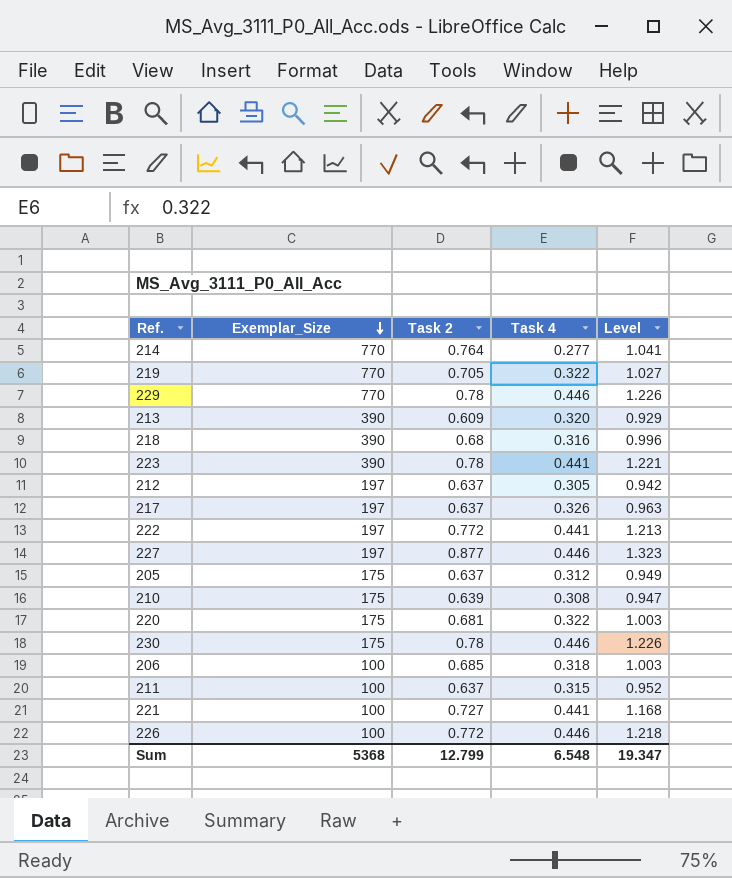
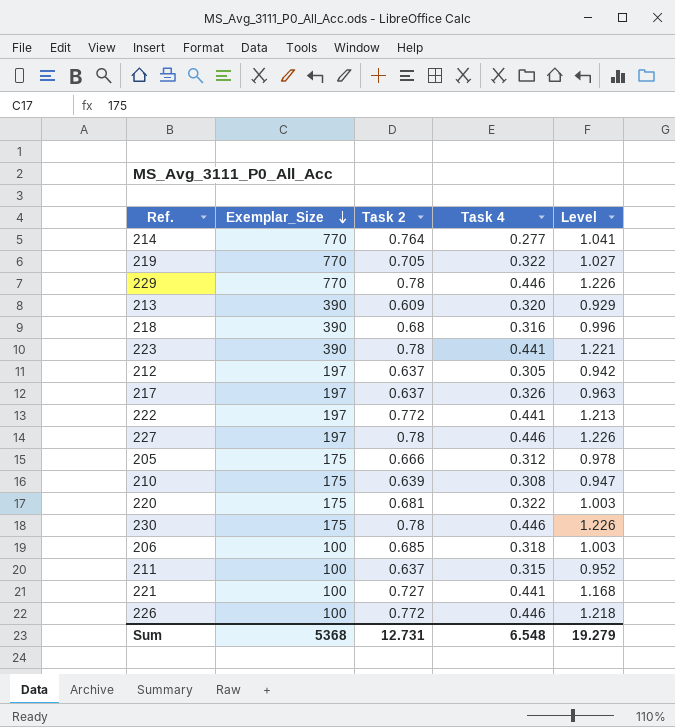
227 | Task 2: 0.877 -> 0.78
227 | Level: 1.323 -> 1.226
205 | Task 2: 0.637 -> 0.666
205 | Level: 0.949 -> 0.978
Sum | Task 2: 12.799 -> 12.731
Sum | Level: 19.347 -> 19.279

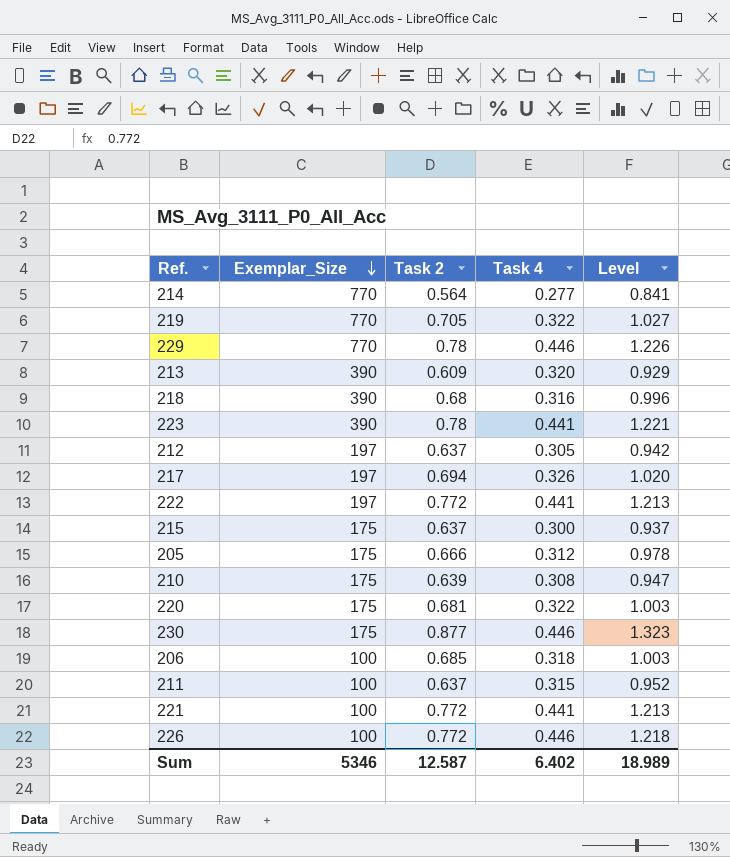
row 227: 197 | 0.78 | 0.446 | 1.226 -> none
214 | Task 2: 0.764 -> 0.564
214 | Level: 1.041 -> 0.841
217 | Task 2: 0.637 -> 0.694
217 | Level: 0.963 -> 1.020
row 215: none -> 175 | 0.637 | 0.300 | 0.937
230 | Task 2: 0.78 -> 0.877
230 | Level: 1.226 -> 1.323
221 | Task 2: 0.727 -> 0.772
221 | Level: 1.168 -> 1.213
Sum | Exemplar_Size: 5368 -> 5346
Sum | Task 2: 12.731 -> 12.587
Sum | Task 4: 6.548 -> 6.402
Sum | Level: 19.279 -> 18.989

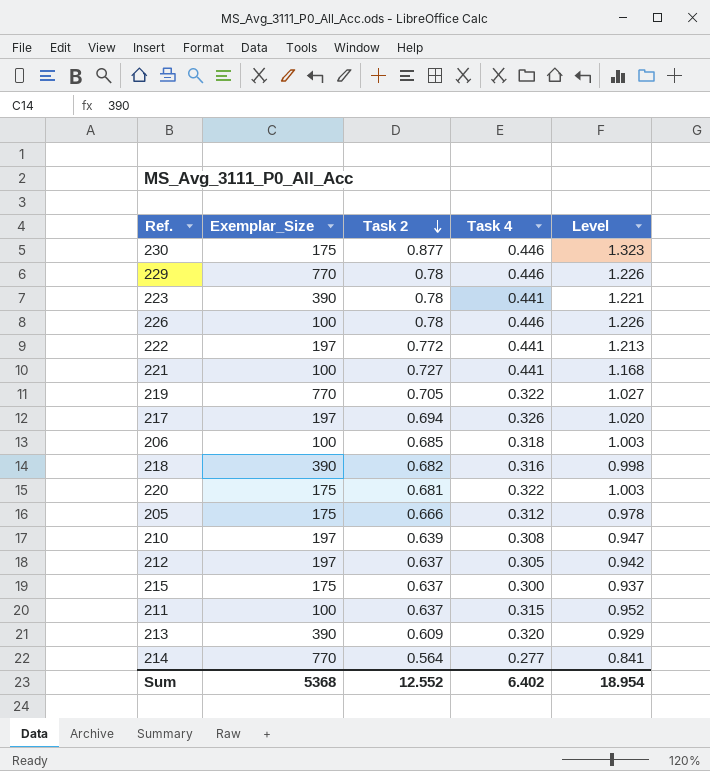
row order: Exemplar_Size descending -> Task 2 descending
226 | Task 2: 0.772 -> 0.78
226 | Level: 1.218 -> 1.226
221 | Task 2: 0.772 -> 0.727
221 | Level: 1.213 -> 1.168
218 | Task 2: 0.68 -> 0.682
218 | Level: 0.996 -> 0.998
210 | Exemplar_Size: 175 -> 197
Sum | Exemplar_Size: 5346 -> 5368
Sum | Task 2: 12.587 -> 12.552
Sum | Level: 18.989 -> 18.954

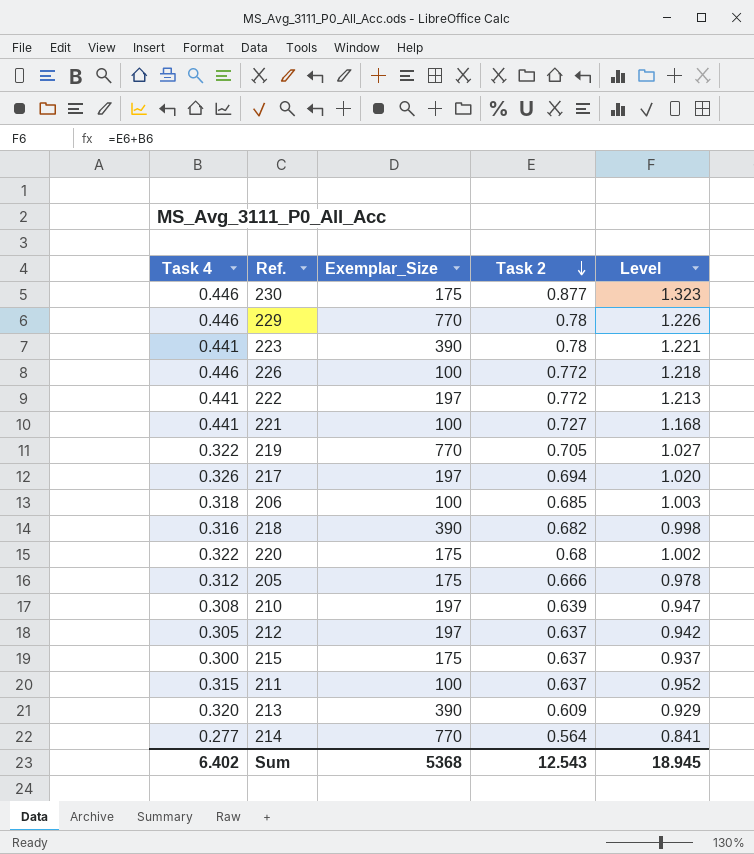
column Task 4 | position: 4 -> 1
226 | Task 2: 0.78 -> 0.772
226 | Level: 1.226 -> 1.218
220 | Task 2: 0.681 -> 0.68
220 | Level: 1.003 -> 1.002
Sum | Task 2: 12.552 -> 12.543
Sum | Level: 18.954 -> 18.945

